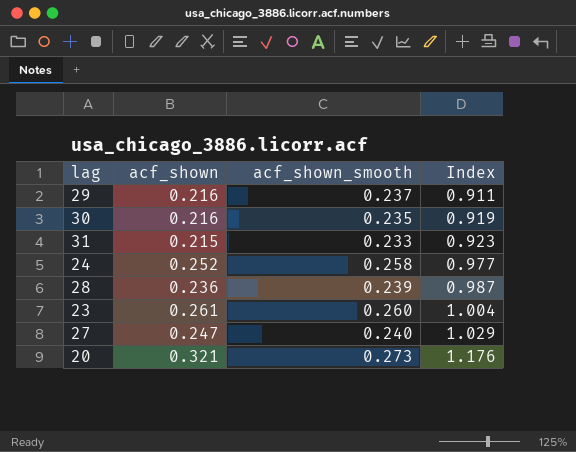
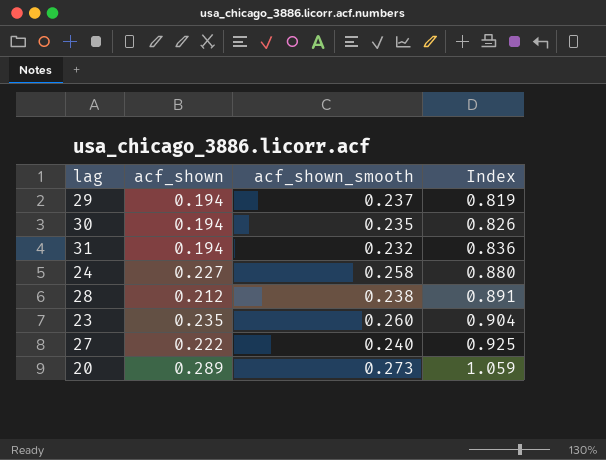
29 | acf_shown: 0.216 -> 0.194
29 | Index: 0.911 -> 0.819
30 | acf_shown: 0.216 -> 0.194
30 | Index: 0.919 -> 0.826
31 | acf_shown: 0.215 -> 0.194
31 | acf_shown_smooth: 0.233 -> 0.232
31 | Index: 0.923 -> 0.836
24 | acf_shown: 0.252 -> 0.227
24 | Index: 0.977 -> 0.880
28 | acf_shown: 0.236 -> 0.212
28 | acf_shown_smooth: 0.239 -> 0.238
28 | Index: 0.987 -> 0.891
23 | acf_shown: 0.261 -> 0.235
23 | Index: 1.004 -> 0.904
27 | acf_shown: 0.247 -> 0.222
27 | Index: 1.029 -> 0.925
20 | acf_shown: 0.321 -> 0.289
20 | Index: 1.176 -> 1.059

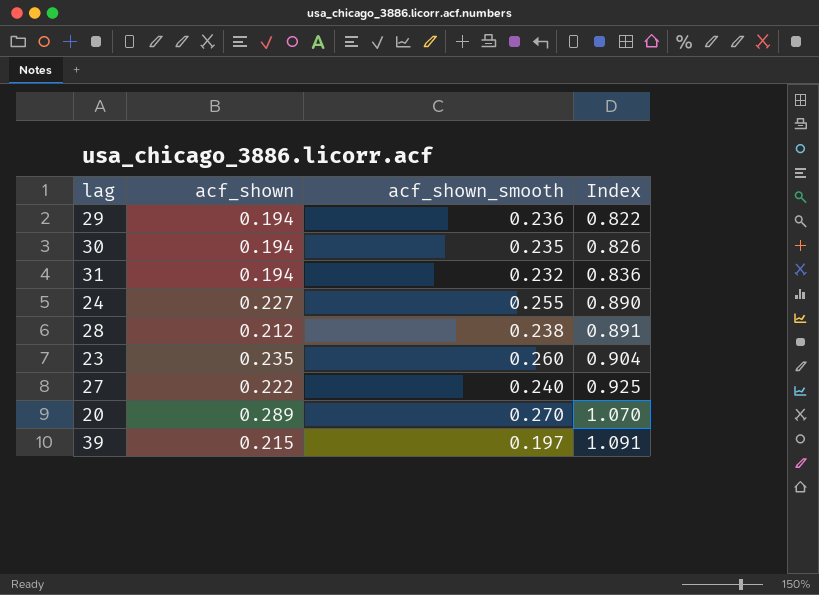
29 | acf_shown_smooth: 0.237 -> 0.236
29 | Index: 0.819 -> 0.822
24 | acf_shown_smooth: 0.258 -> 0.255
24 | Index: 0.880 -> 0.890
20 | acf_shown_smooth: 0.273 -> 0.270
20 | Index: 1.059 -> 1.070
row 39: none -> 0.215 | 0.197 | 1.091

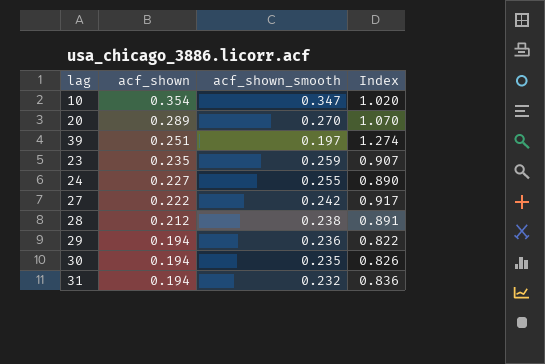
row order: Index ascending -> acf_shown descending
row 10: none -> 0.354 | 0.347 | 1.020
39 | acf_shown: 0.215 -> 0.251
39 | Index: 1.091 -> 1.274
23 | acf_shown_smooth: 0.260 -> 0.259
23 | Index: 0.904 -> 0.907
27 | acf_shown_smooth: 0.240 -> 0.242
27 | Index: 0.925 -> 0.917

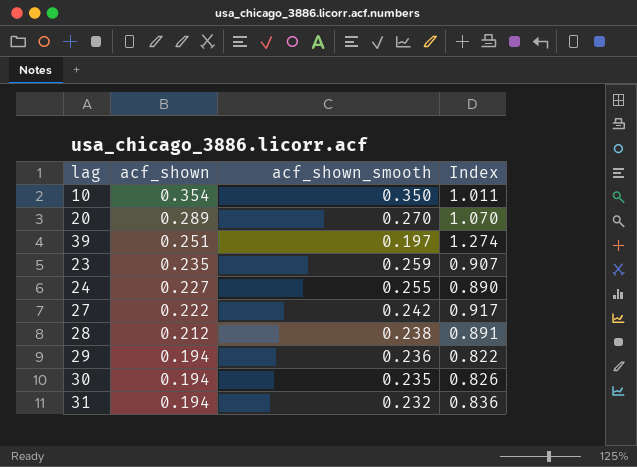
10 | acf_shown_smooth: 0.347 -> 0.350
10 | Index: 1.020 -> 1.011

